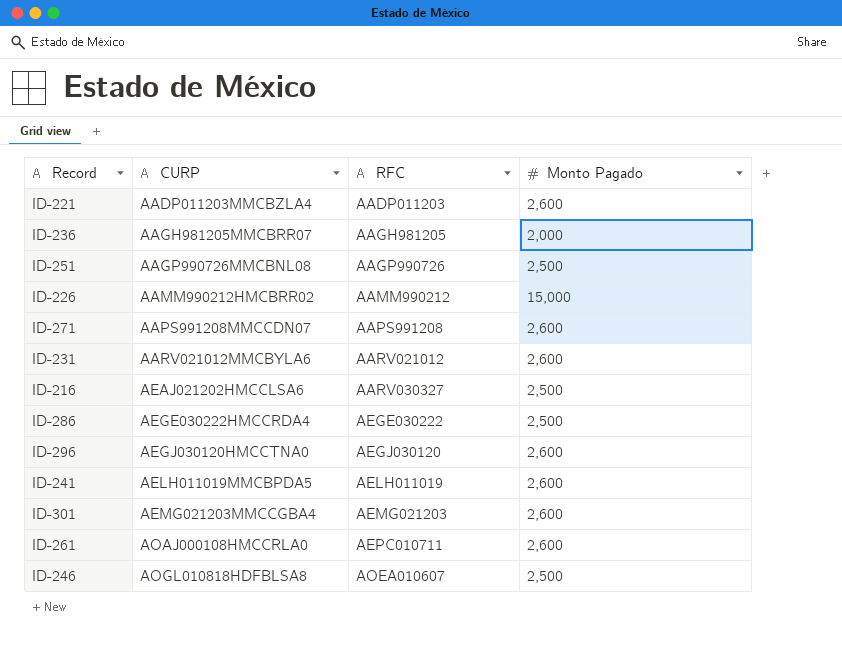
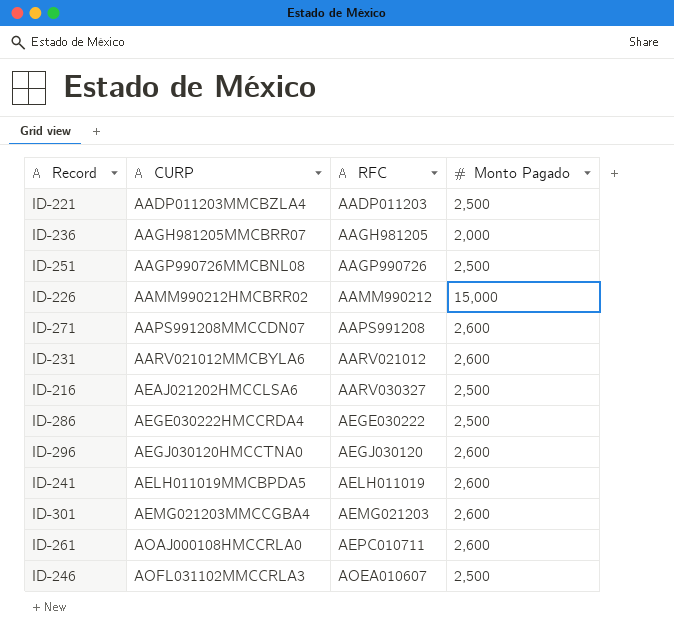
ID-221 | Monto Pagado: 2,600 -> 2,500
ID-246 | CURP: AOGL010818HDFBLSA8 -> AOFL031102MMCCRLA3

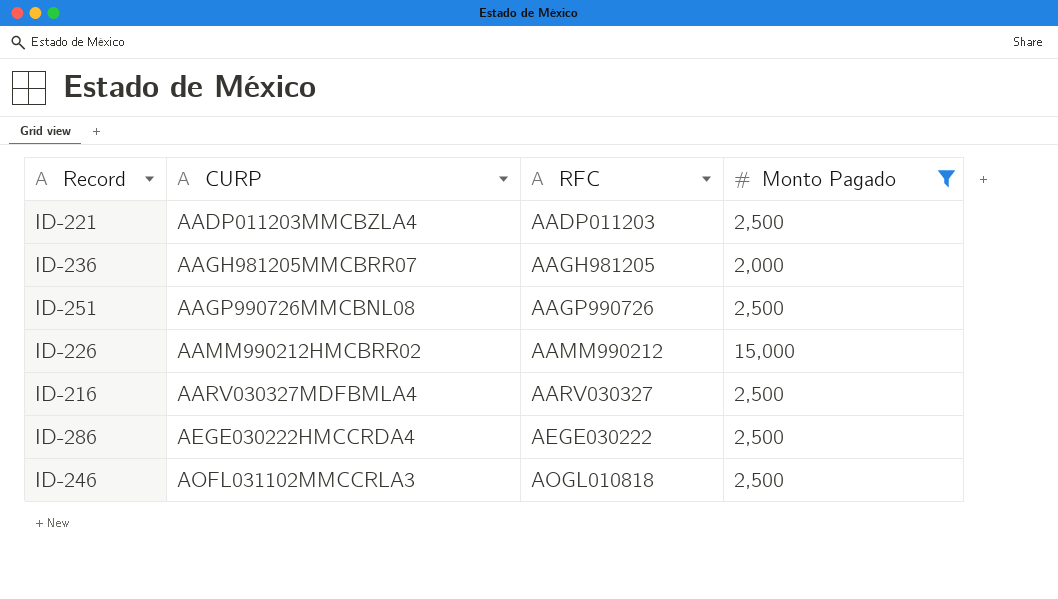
filter: none -> Monto Pagado != 2,600
ID-216 | CURP: AEAJ021202HMCCLSA6 -> AARV030327MDFBMLA4
ID-246 | RFC: AOEA010607 -> AOGL010818

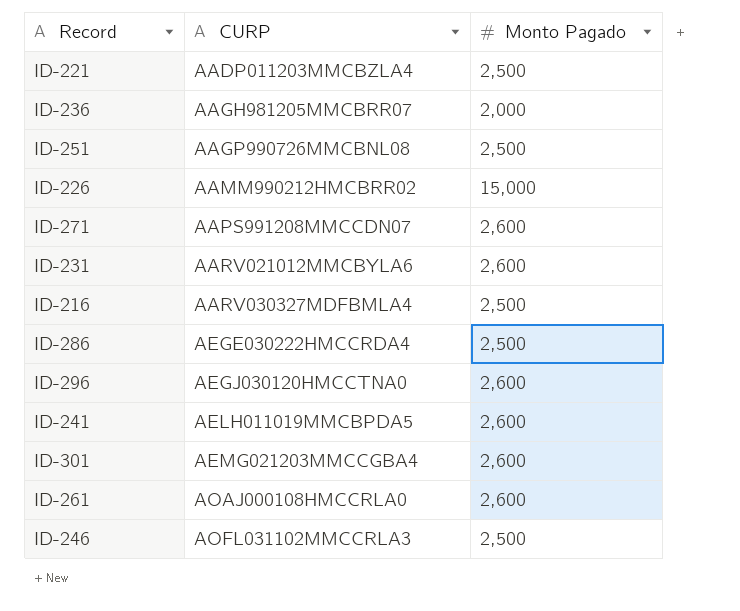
filter: Monto Pagado != 2,600 -> none
column RFC | position: 3 -> none

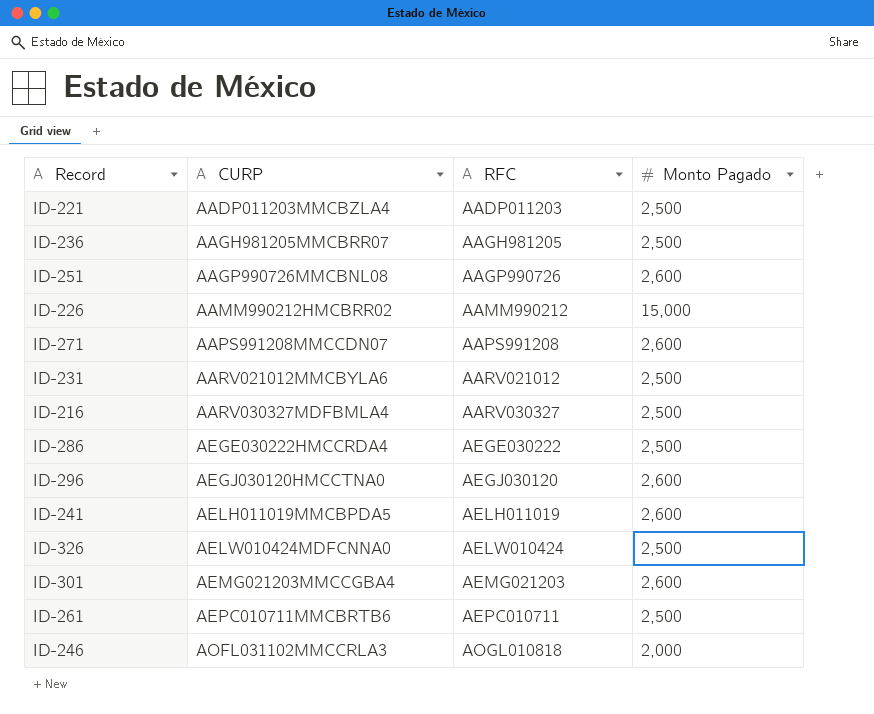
column RFC | position: none -> 3
ID-236 | Monto Pagado: 2,000 -> 2,500
ID-251 | Monto Pagado: 2,500 -> 2,600
ID-231 | Monto Pagado: 2,600 -> 2,500
row ID-326: none -> AELW010424MDFCNNA0 | AELW010424 | 2,500
ID-261 | CURP: AOAJ000108HMCCRLA0 -> AEPC010711MMCBRTB6
ID-261 | Monto Pagado: 2,600 -> 2,500
ID-246 | Monto Pagado: 2,500 -> 2,000

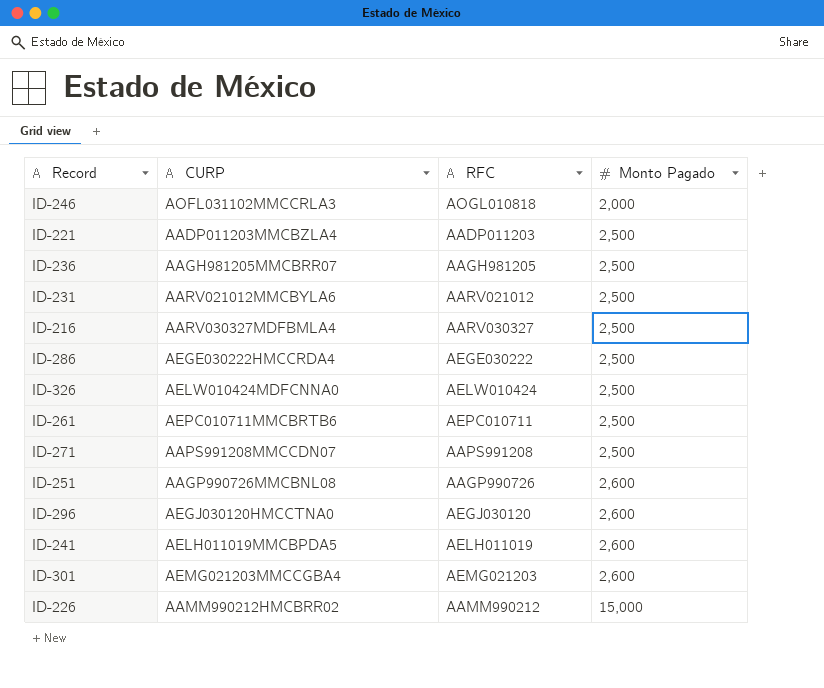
row order: CURP ascending -> Monto Pagado ascending
ID-271 | Monto Pagado: 2,600 -> 2,500

